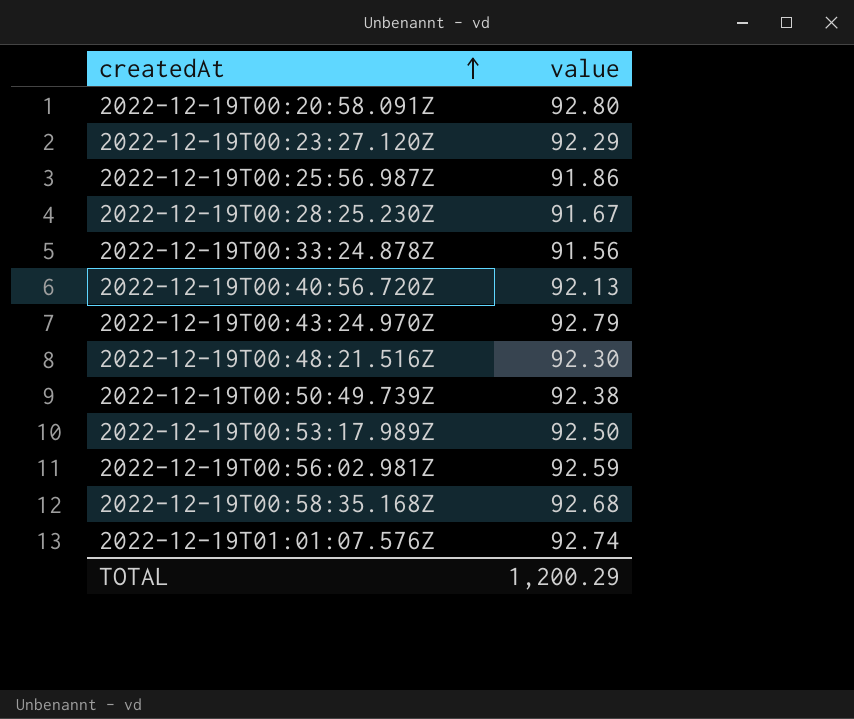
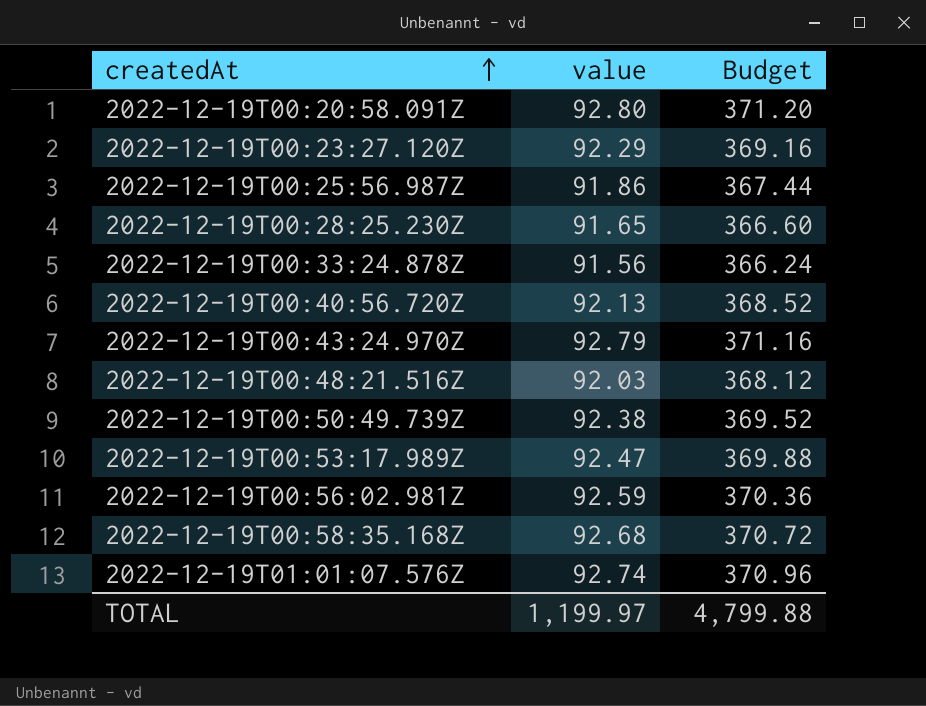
column Budget | formula: none -> [value] * 4
2022-12-19T00:28:25.230Z | value: 91.67 -> 91.65
2022-12-19T00:48:21.516Z | value: 92.30 -> 92.03
2022-12-19T00:53:17.989Z | value: 92.50 -> 92.47
TOTAL | value: 1,200.29 -> 1,199.97

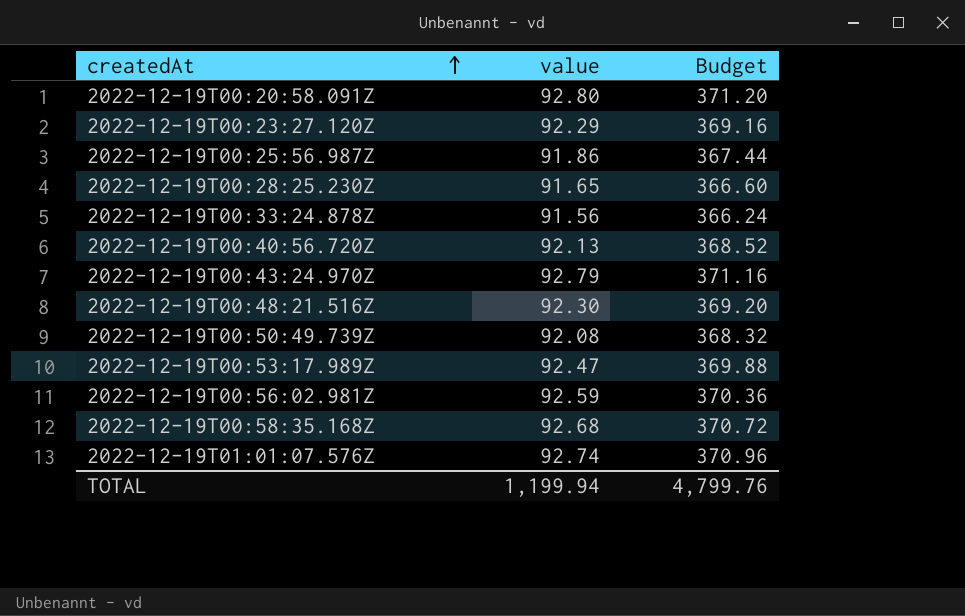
2022-12-19T00:48:21.516Z | value: 92.03 -> 92.30
2022-12-19T00:48:21.516Z | Budget: 368.12 -> 369.20
2022-12-19T00:50:49.739Z | value: 92.38 -> 92.08
2022-12-19T00:50:49.739Z | Budget: 369.52 -> 368.32
TOTAL | value: 1,199.97 -> 1,199.94
TOTAL | Budget: 4,799.88 -> 4,799.76

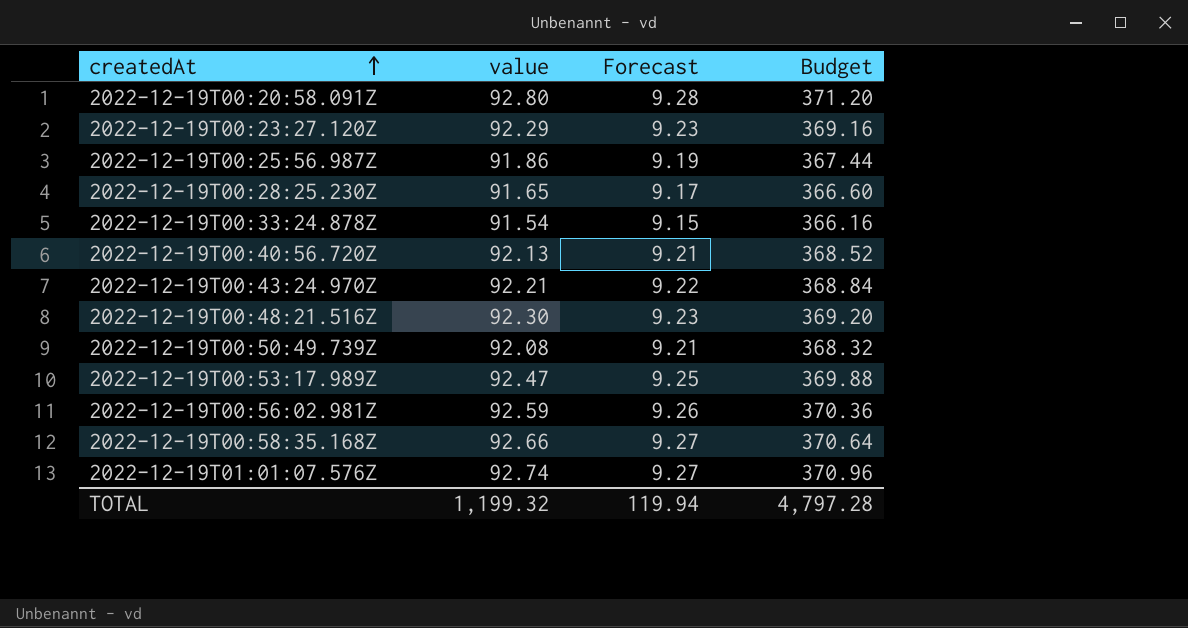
column Forecast | formula: none -> [value] * 0.1
2022-12-19T00:33:24.878Z | value: 91.56 -> 91.54
2022-12-19T00:33:24.878Z | Budget: 366.24 -> 366.16
2022-12-19T00:43:24.970Z | value: 92.79 -> 92.21
2022-12-19T00:43:24.970Z | Budget: 371.16 -> 368.84
2022-12-19T00:58:35.168Z | value: 92.68 -> 92.66
2022-12-19T00:58:35.168Z | Budget: 370.72 -> 370.64
TOTAL | value: 1,199.94 -> 1,199.32
TOTAL | Budget: 4,799.76 -> 4,797.28

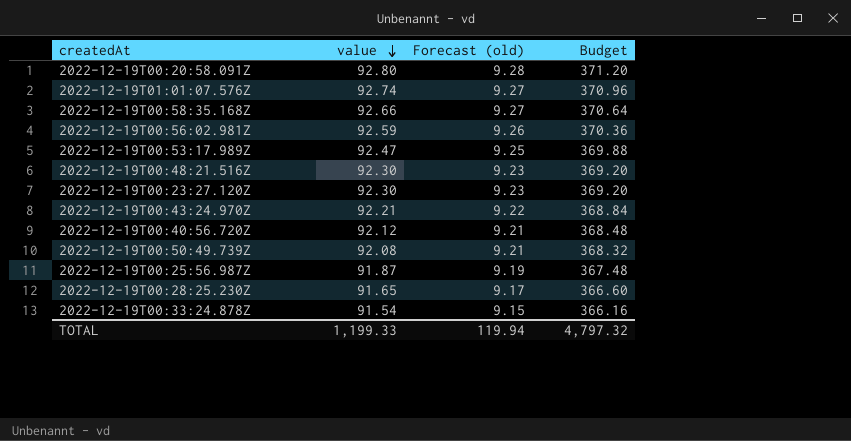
row order: createdAt ascending -> value descending
column name: Forecast -> Forecast (old)
2022-12-19T00:23:27.120Z | value: 92.29 -> 92.30
2022-12-19T00:23:27.120Z | Budget: 369.16 -> 369.20
2022-12-19T00:40:56.720Z | value: 92.13 -> 92.12
2022-12-19T00:40:56.720Z | Budget: 368.52 -> 368.48
2022-12-19T00:25:56.987Z | value: 91.86 -> 91.87
2022-12-19T00:25:56.987Z | Budget: 367.44 -> 367.48
TOTAL | value: 1,199.32 -> 1,199.33
TOTAL | Budget: 4,797.28 -> 4,797.32

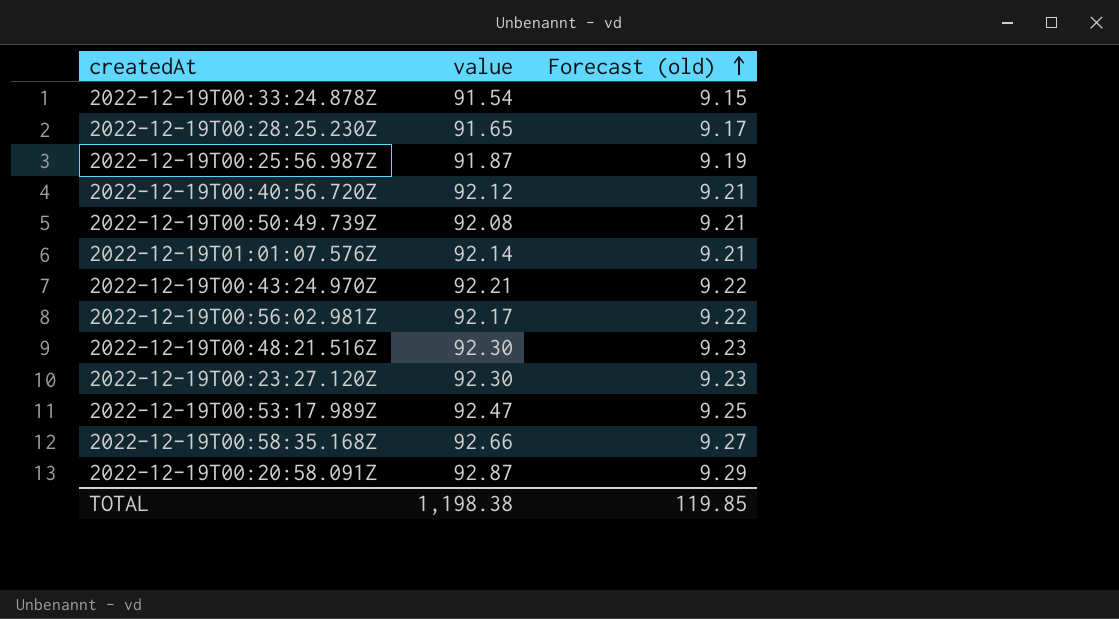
row order: value descending -> Forecast (old) ascending
column Budget | formula: [value] * 4 -> none
2022-12-19T01:01:07.576Z | value: 92.74 -> 92.14
2022-12-19T01:01:07.576Z | Forecast (old): 9.27 -> 9.21
2022-12-19T00:56:02.981Z | value: 92.59 -> 92.17
2022-12-19T00:56:02.981Z | Forecast (old): 9.26 -> 9.22
2022-12-19T00:20:58.091Z | value: 92.80 -> 92.87
2022-12-19T00:20:58.091Z | Forecast (old): 9.28 -> 9.29
TOTAL | value: 1,199.33 -> 1,198.38
TOTAL | Forecast (old): 119.94 -> 119.85

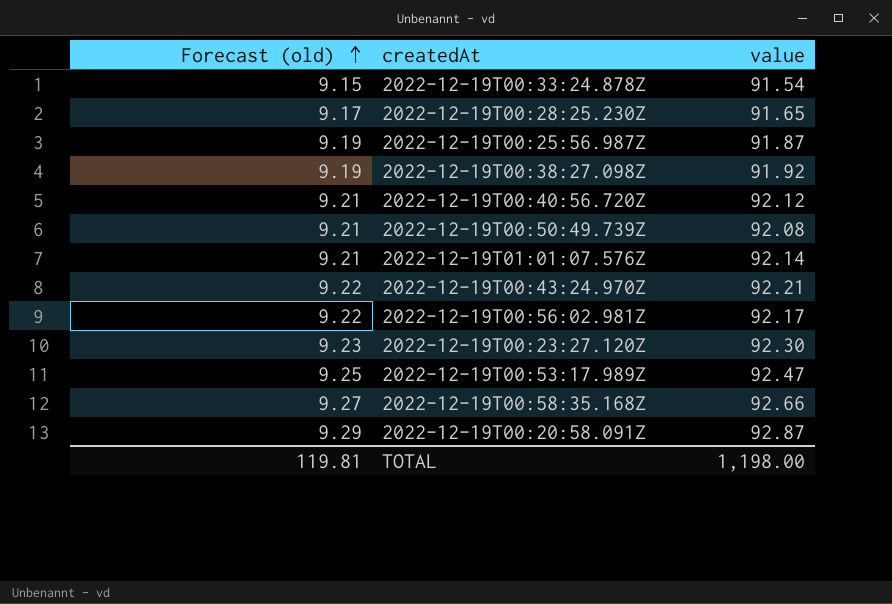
column Forecast (old) | position: 3 -> 1
row 2022-12-19T00:48:21.516Z: 92.30 | 9.23 -> none
row 2022-12-19T00:38:27.098Z: none -> 9.19 | 91.92
TOTAL | Forecast (old): 119.85 -> 119.81
TOTAL | value: 1,198.38 -> 1,198.00

